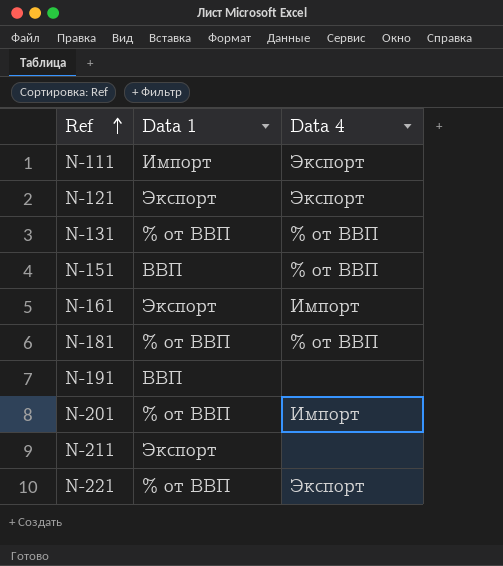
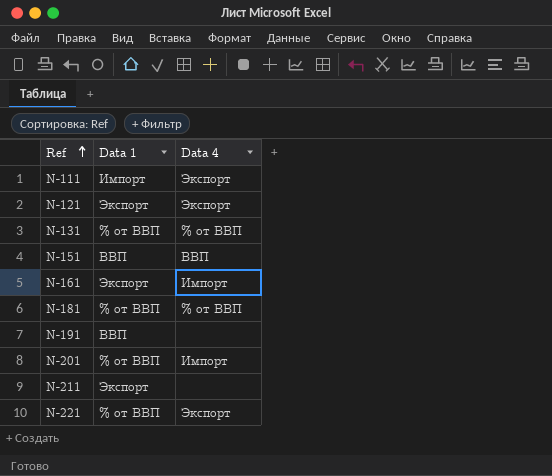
N-151 | Data 4: % от ВВП -> ВВП

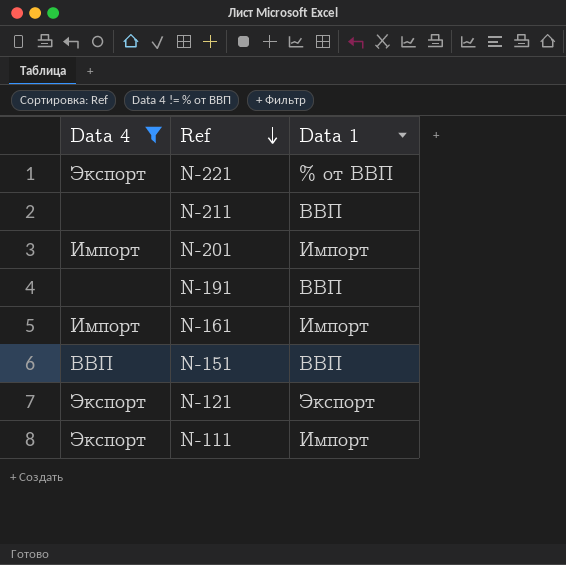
filter: none -> Data 4 != % от ВВП
row order: Ref ascending -> Ref descending
column Data 4 | position: 3 -> 1
N-211 | Data 1: Экспорт -> ВВП
N-201 | Data 1: % от ВВП -> Импорт
N-161 | Data 1: Экспорт -> Импорт

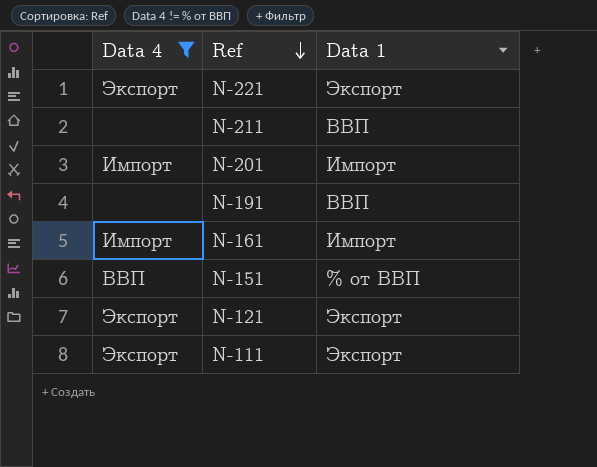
N-221 | Data 1: % от ВВП -> Экспорт
N-151 | Data 1: ВВП -> % от ВВП
N-111 | Data 1: Импорт -> Экспорт

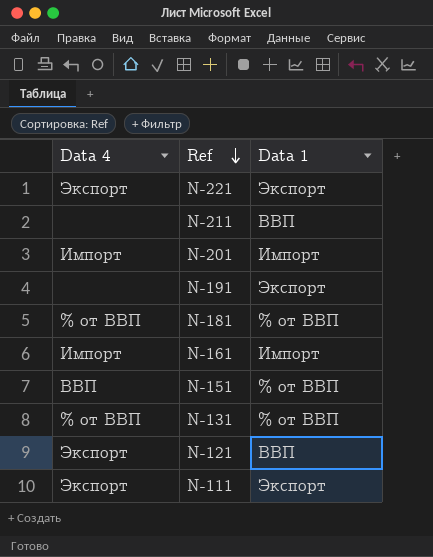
filter: Data 4 != % от ВВП -> none
N-191 | Data 1: ВВП -> Экспорт
N-121 | Data 1: Экспорт -> ВВП

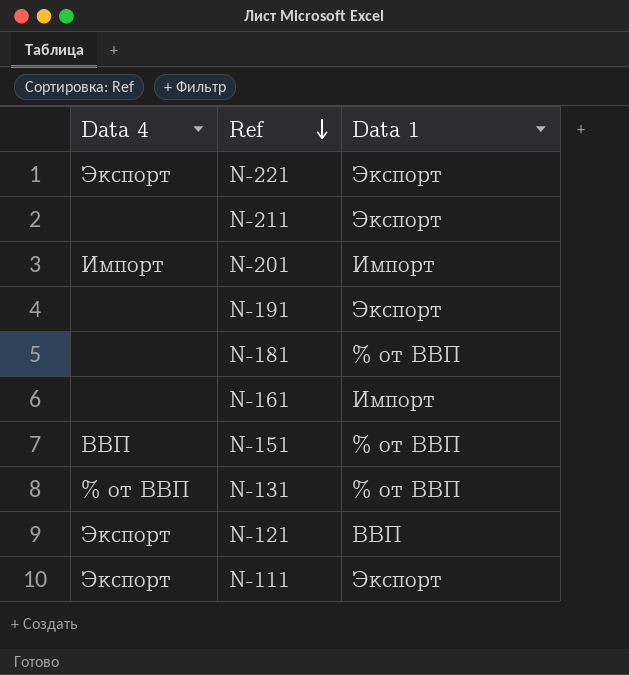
N-211 | Data 1: ВВП -> Экспорт
N-181 | Data 4: % от ВВП -> none
N-161 | Data 4: Импорт -> none

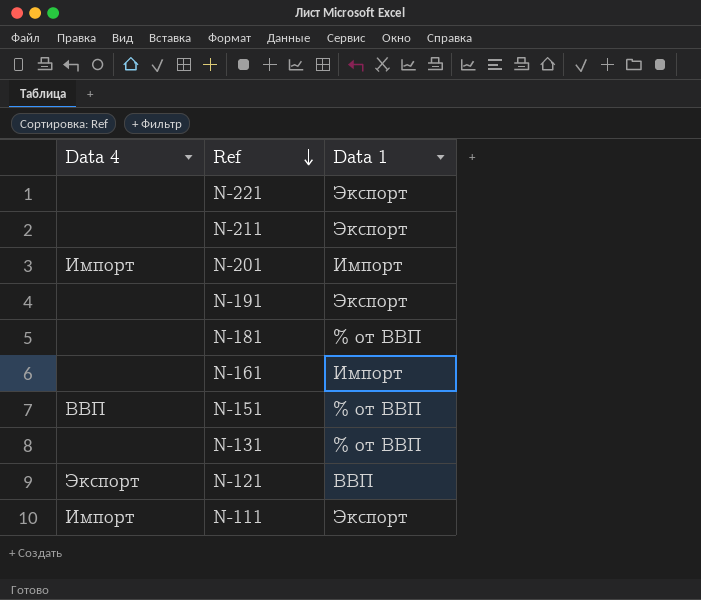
N-221 | Data 4: Экспорт -> none
N-131 | Data 4: % от ВВП -> none
N-111 | Data 4: Экспорт -> Импорт

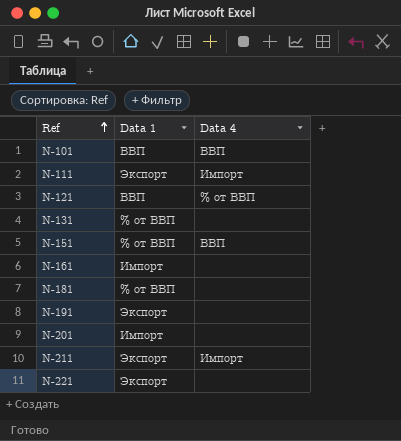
row order: Ref descending -> Ref ascending
column Data 4 | position: 1 -> 3
row N-101: none -> ВВП | ВВП
N-121 | Data 4: Экспорт -> % от ВВП
N-201 | Data 4: Импорт -> none
N-211 | Data 4: none -> Импорт

